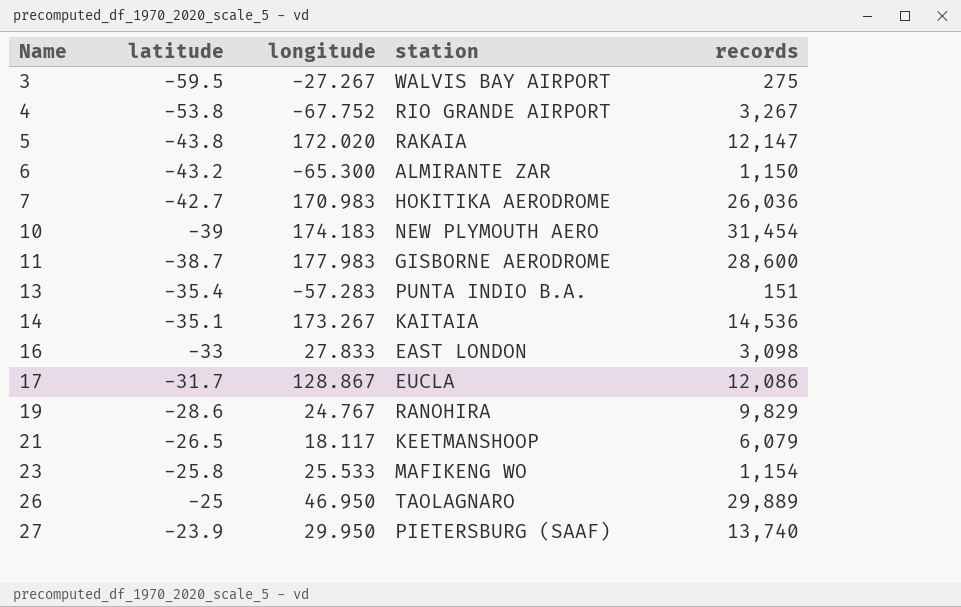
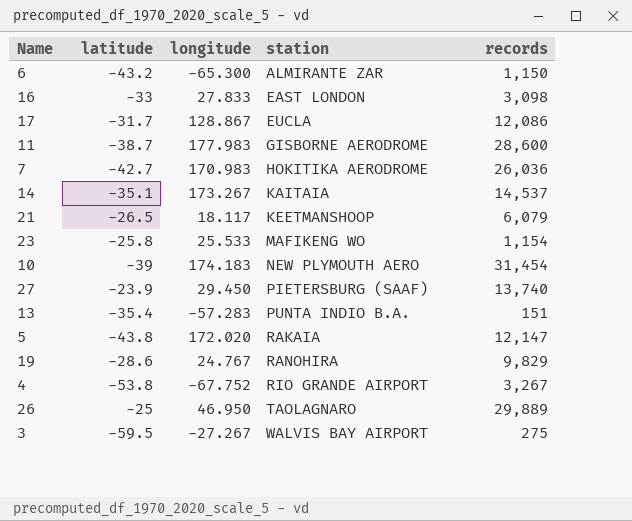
row order: Name ascending -> station ascending
14 | records: 14,536 -> 14,537
27 | longitude: 29.950 -> 29.450

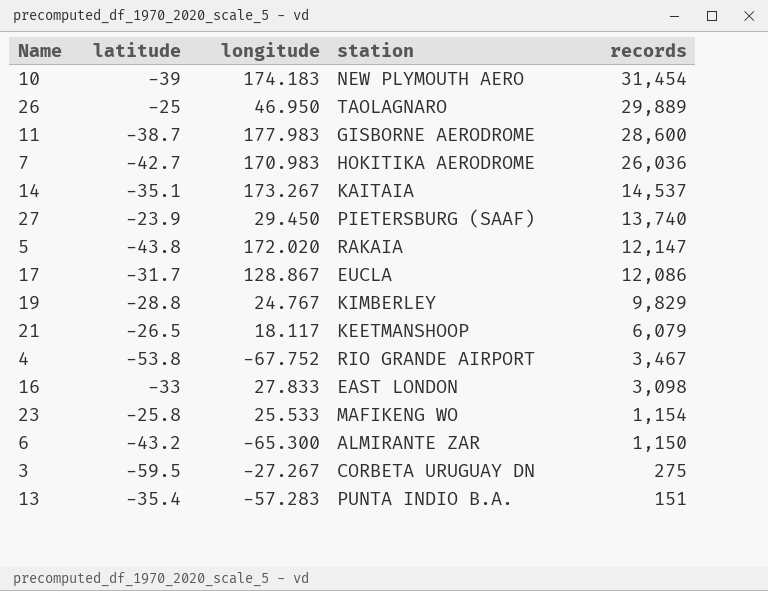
row order: station ascending -> records descending
19 | latitude: -28.6 -> -28.8
19 | station: RANOHIRA -> KIMBERLEY
4 | records: 3,267 -> 3,467
3 | station: WALVIS BAY AIRPORT -> CORBETA URUGUAY DN

